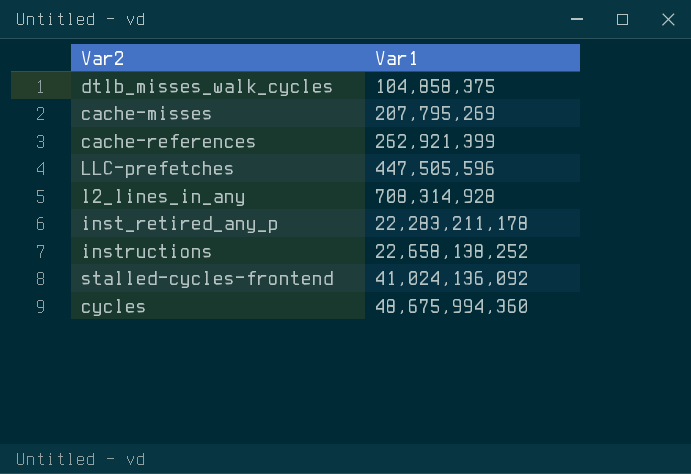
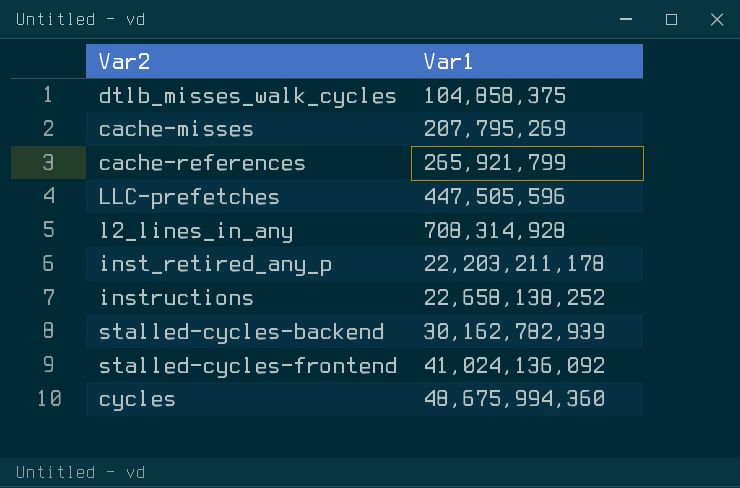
cache-references | Var1: 262,921,399 -> 265,921,799
inst_retired_any_p | Var1: 22,283,211,178 -> 22,203,211,178
row stalled-cycles-backend: none -> 30,162,782,939

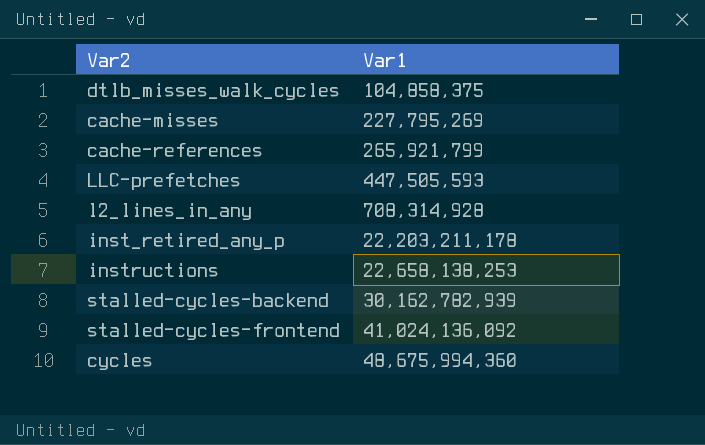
cache-misses | Var1: 207,795,269 -> 227,795,269
LLC-prefetches | Var1: 447,505,596 -> 447,505,593
instructions | Var1: 22,658,138,252 -> 22,658,138,253

